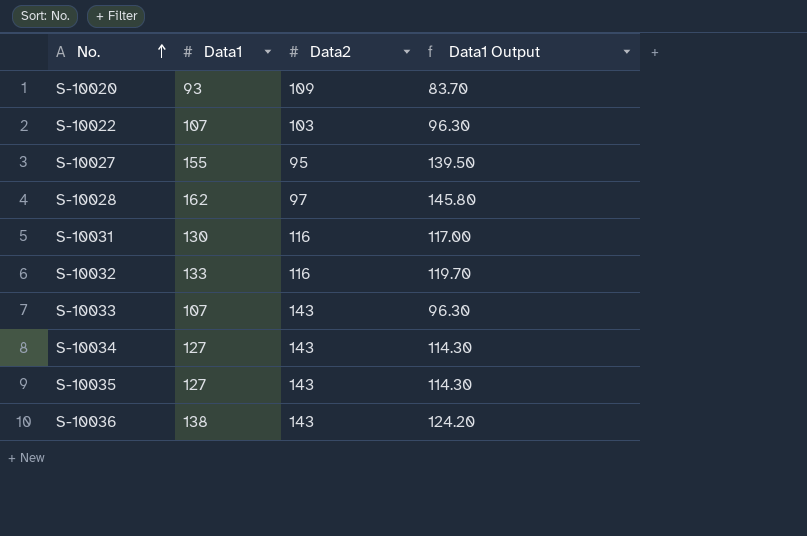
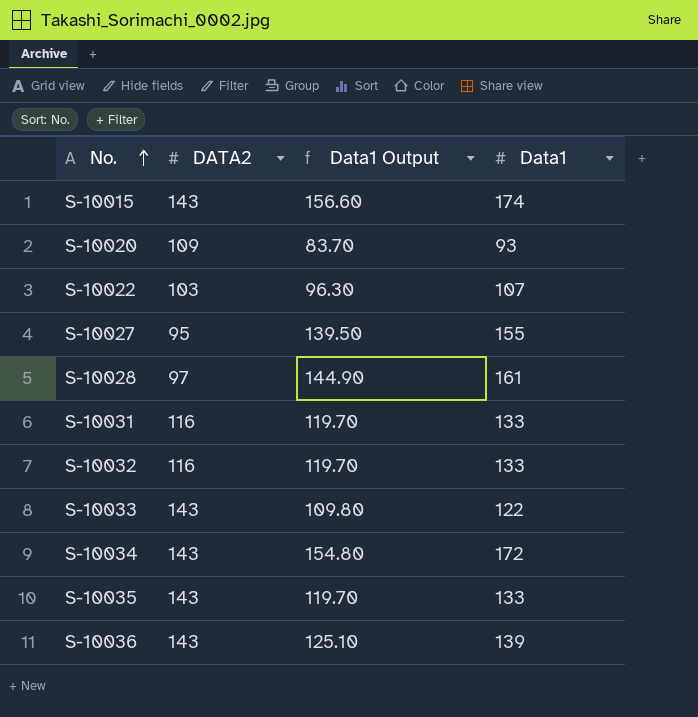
column name: Data2 -> DATA2
column Data1 | position: 2 -> 4
row S-10015: none -> 143 | 156.60 | 174
S-10028 | Data1 Output: 145.80 -> 144.90
S-10028 | Data1: 162 -> 161
S-10031 | Data1 Output: 117.00 -> 119.70
S-10031 | Data1: 130 -> 133
S-10033 | Data1 Output: 96.30 -> 109.80
S-10033 | Data1: 107 -> 122
S-10034 | Data1 Output: 114.30 -> 154.80
S-10034 | Data1: 127 -> 172
S-10035 | Data1 Output: 114.30 -> 119.70
S-10035 | Data1: 127 -> 133
S-10036 | Data1 Output: 124.20 -> 125.10
S-10036 | Data1: 138 -> 139

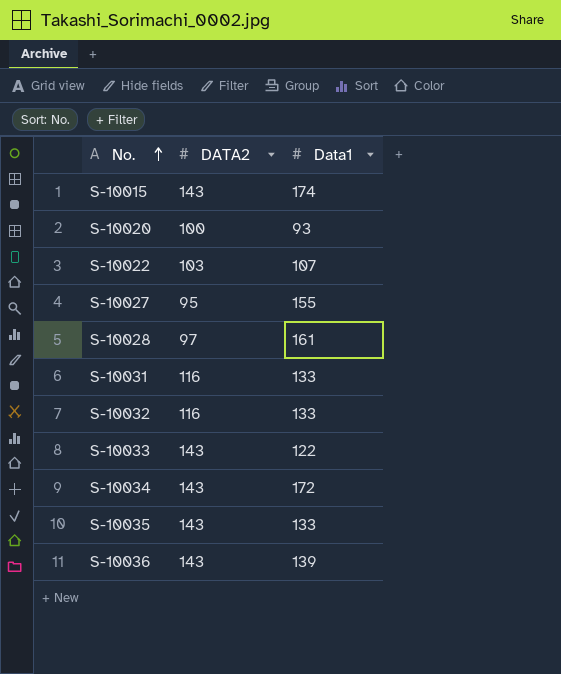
column Data1 Output | formula: [Data1] * 0.9 -> none
S-10020 | DATA2: 109 -> 100

